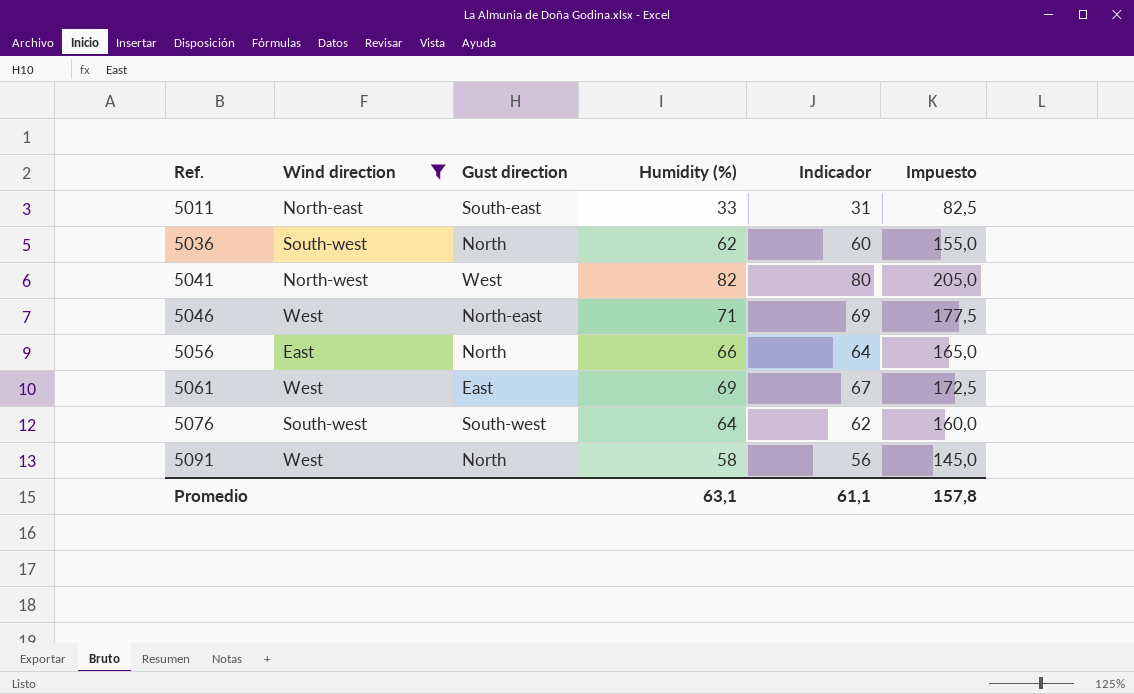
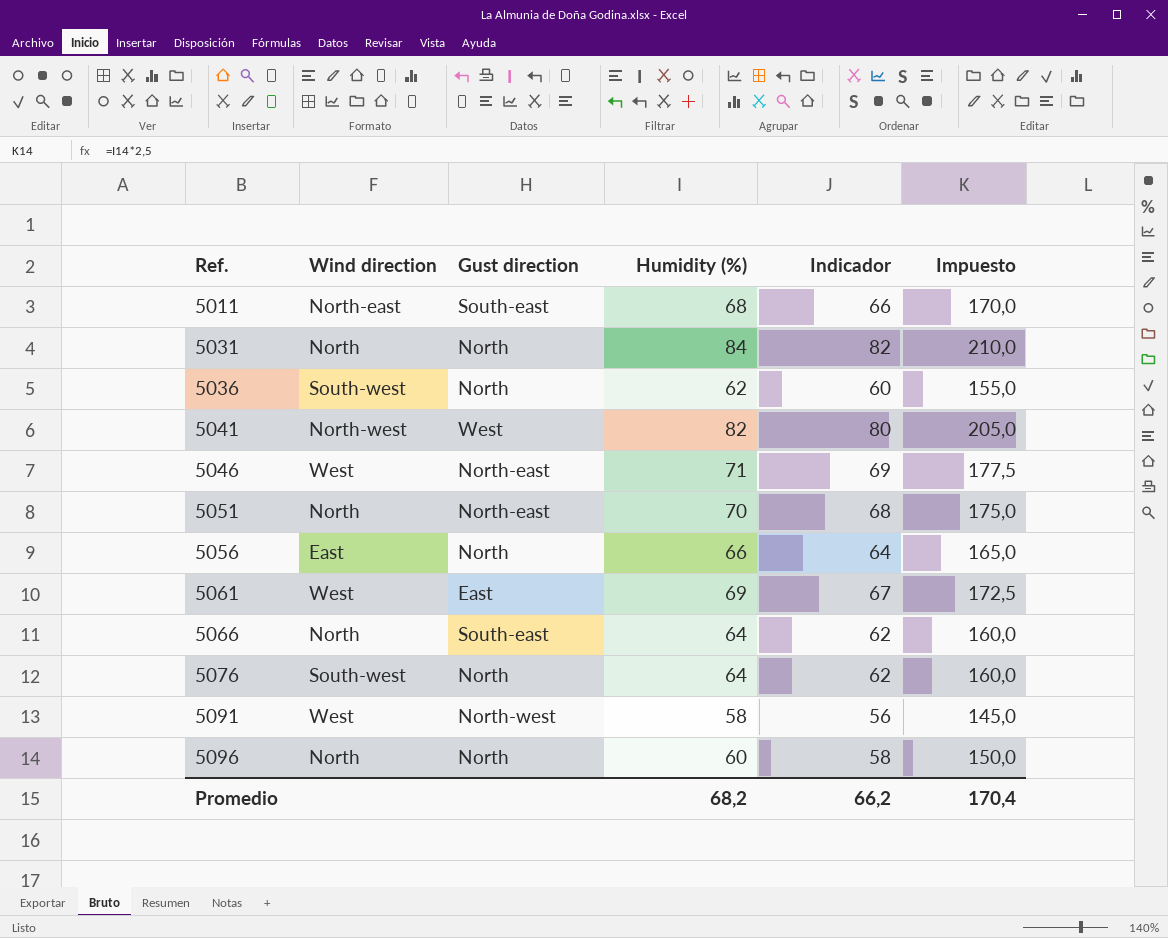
filter: Wind direction != North -> none
5011 | Humidity (%): 33 -> 68
5011 | Indicador: 31 -> 66
5011 | Impuesto: 82,5 -> 170,0
5076 | Gust direction: South-west -> North
5091 | Gust direction: North -> North-west
Promedio | Humidity (%): 63,1 -> 68,2
Promedio | Indicador: 61,1 -> 66,2
Promedio | Impuesto: 157,8 -> 170,4

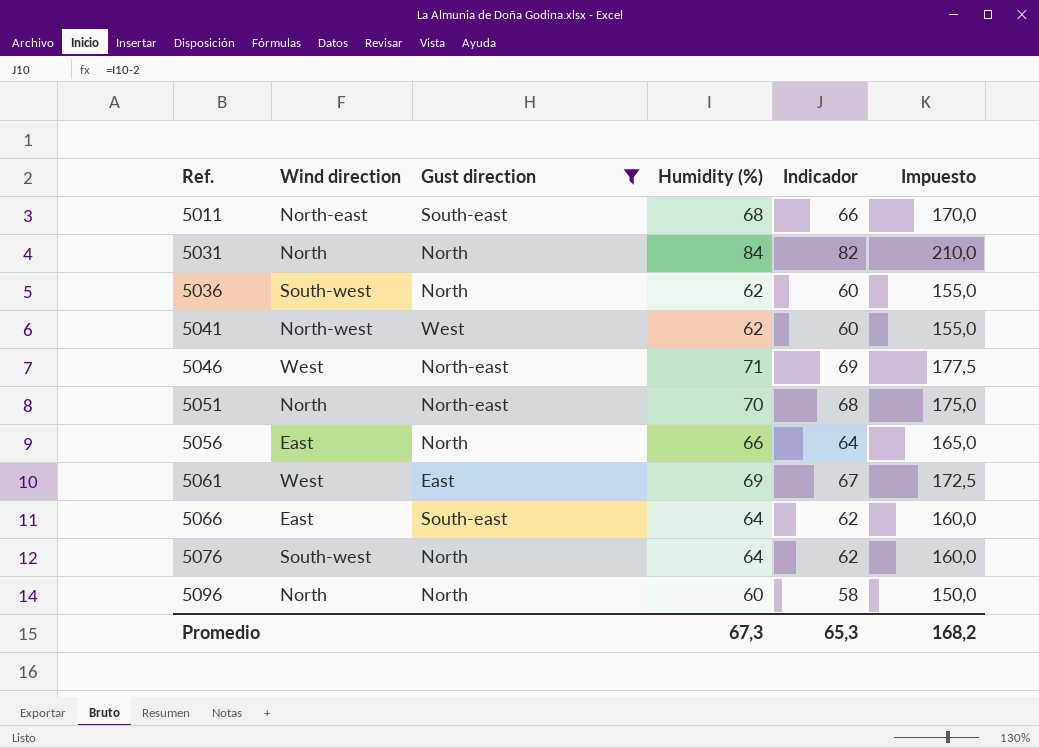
filter: none -> Gust direction != North-west
5041 | Humidity (%): 82 -> 62
5041 | Indicador: 80 -> 60
5041 | Impuesto: 205,0 -> 155,0
5066 | Wind direction: North -> East
Promedio | Humidity (%): 68,2 -> 67,3
Promedio | Indicador: 66,2 -> 65,3
Promedio | Impuesto: 170,4 -> 168,2

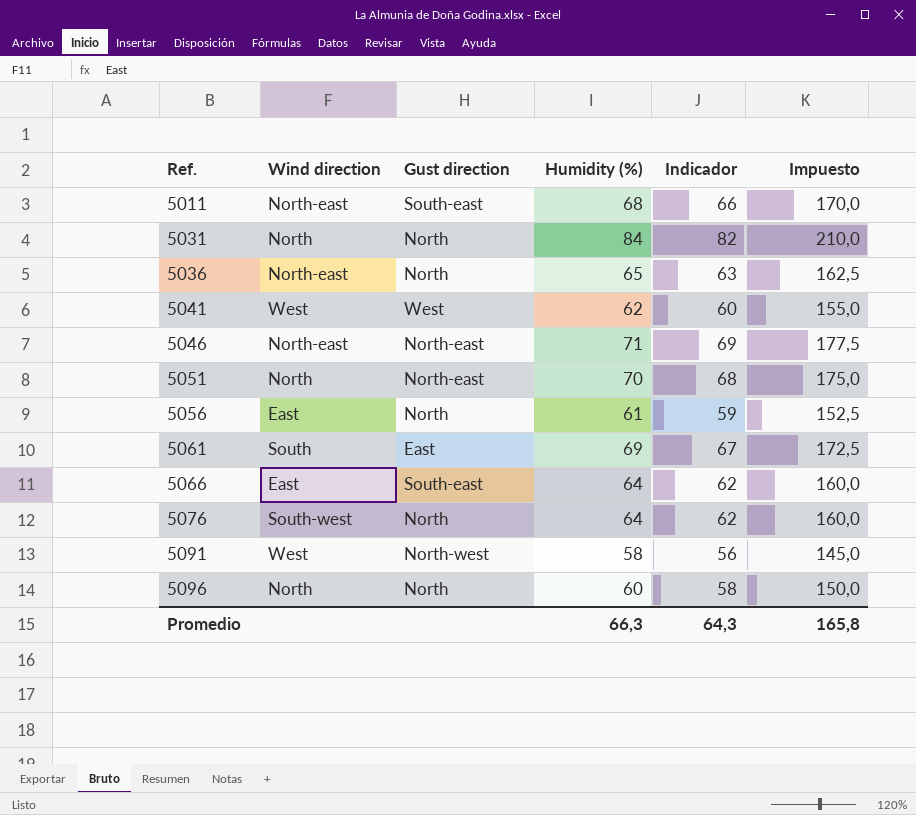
filter: Gust direction != North-west -> none
5036 | Wind direction: South-west -> North-east
5036 | Humidity (%): 62 -> 65
5036 | Indicador: 60 -> 63
5036 | Impuesto: 155,0 -> 162,5
5041 | Wind direction: North-west -> West
5046 | Wind direction: West -> North-east
5056 | Humidity (%): 66 -> 61
5056 | Indicador: 64 -> 59
5056 | Impuesto: 165,0 -> 152,5
5061 | Wind direction: West -> South
Promedio | Humidity (%): 67,3 -> 66,3
Promedio | Indicador: 65,3 -> 64,3
Promedio | Impuesto: 168,2 -> 165,8

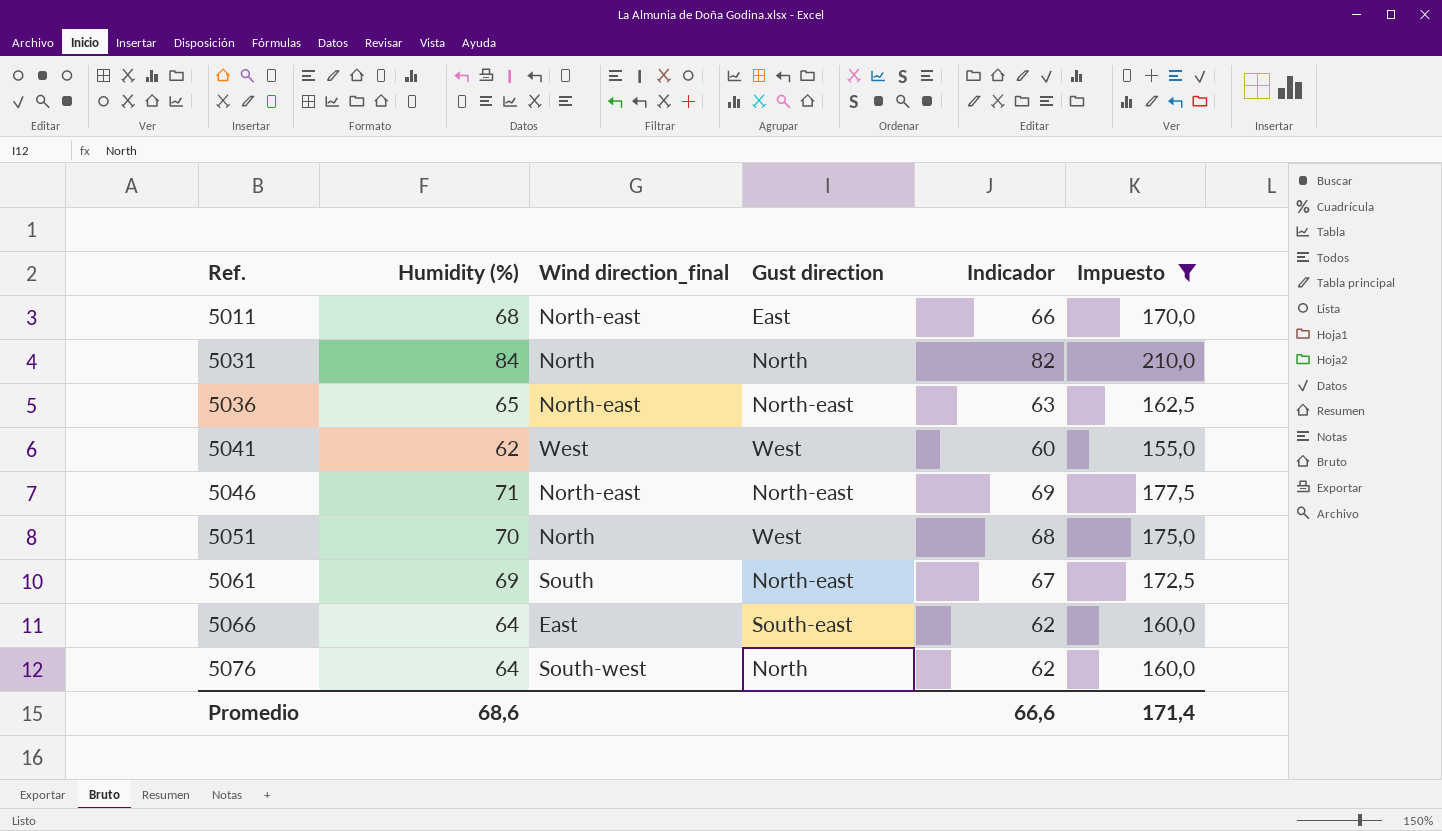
filter: none -> Impuesto >= 155,0
column Humidity (%) | position: 4 -> 2
column name: Wind direction -> Wind direction_final
5011 | Gust direction: South-east -> East
5036 | Gust direction: North -> North-east
5051 | Gust direction: North-east -> West
5061 | Gust direction: East -> North-east
Promedio | Humidity (%): 66,3 -> 68,6
Promedio | Indicador: 64,3 -> 66,6
Promedio | Impuesto: 165,8 -> 171,4

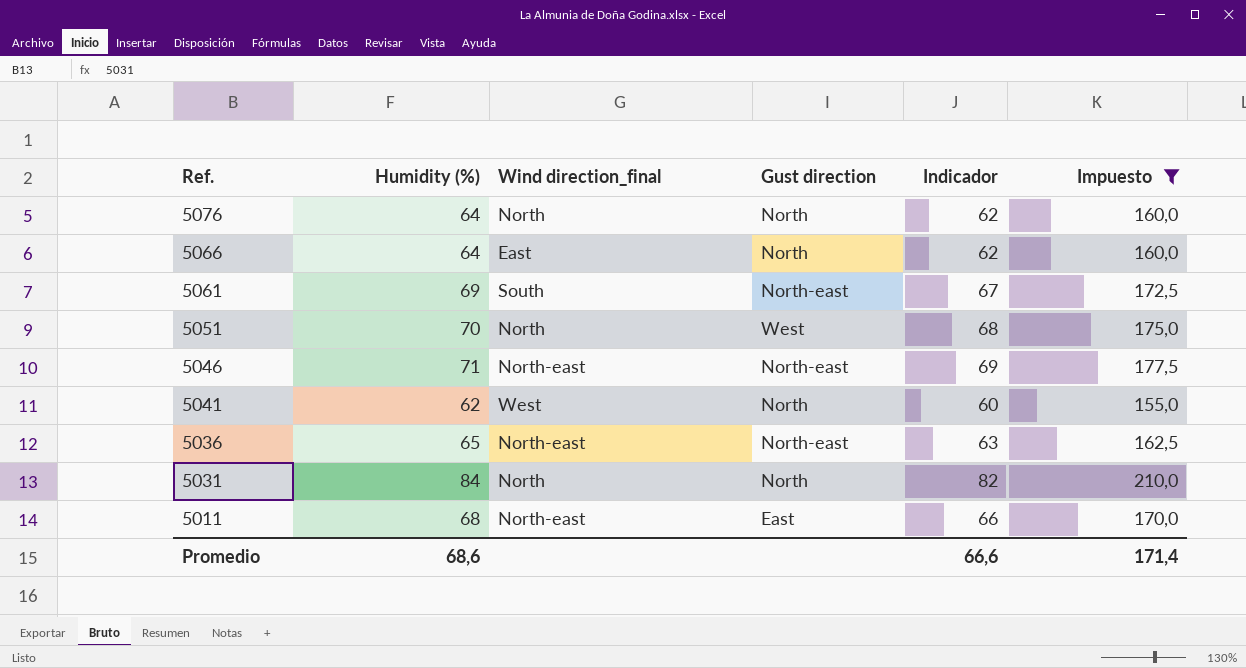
row order: Ref. ascending -> Ref. descending
5076 | Wind direction_final: South-west -> North
5066 | Gust direction: South-east -> North
5041 | Gust direction: West -> North

